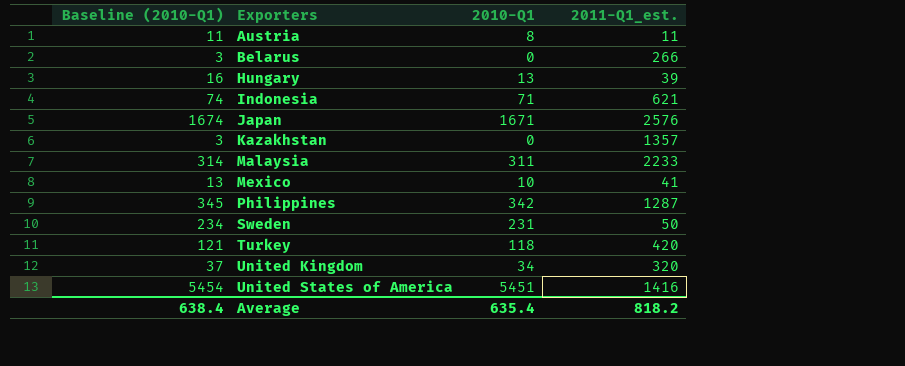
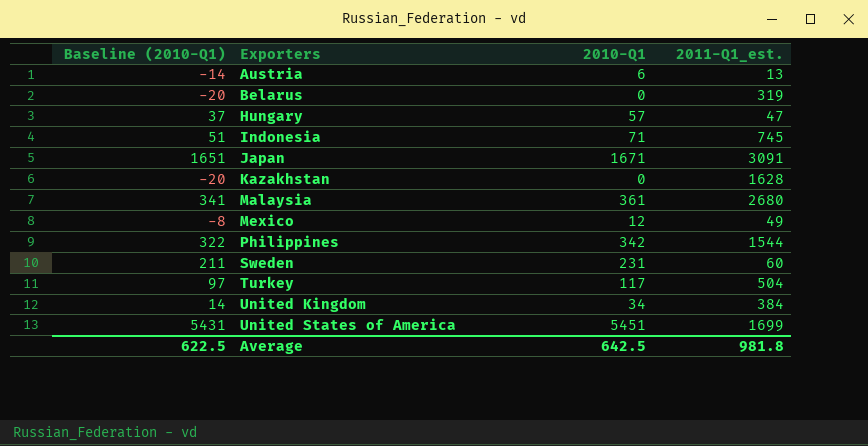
column Baseline (2010-Q1) | formula: [2010-Q1] + 3 -> [2010-Q1] - 20
Austria | 2010-Q1: 8 -> 6
Austria | 2011-Q1_est.: 11 -> 13
Belarus | 2011-Q1_est.: 266 -> 319
Hungary | 2010-Q1: 13 -> 57
Hungary | 2011-Q1_est.: 39 -> 47
Indonesia | 2011-Q1_est.: 621 -> 745
Japan | 2011-Q1_est.: 2576 -> 3091
Kazakhstan | 2011-Q1_est.: 1357 -> 1628
Malaysia | 2010-Q1: 311 -> 361
Malaysia | 2011-Q1_est.: 2233 -> 2680
Mexico | 2010-Q1: 10 -> 12
Mexico | 2011-Q1_est.: 41 -> 49
Philippines | 2011-Q1_est.: 1287 -> 1544
Sweden | 2011-Q1_est.: 50 -> 60
Turkey | 2010-Q1: 118 -> 117
Turkey | 2011-Q1_est.: 420 -> 504
United Kingdom | 2011-Q1_est.: 320 -> 384
United States of America | 2011-Q1_est.: 1416 -> 1699
Average | Baseline (2010-Q1): 638.4 -> 622.5
Average | 2010-Q1: 635.4 -> 642.5
Average | 2011-Q1_est.: 818.2 -> 981.8

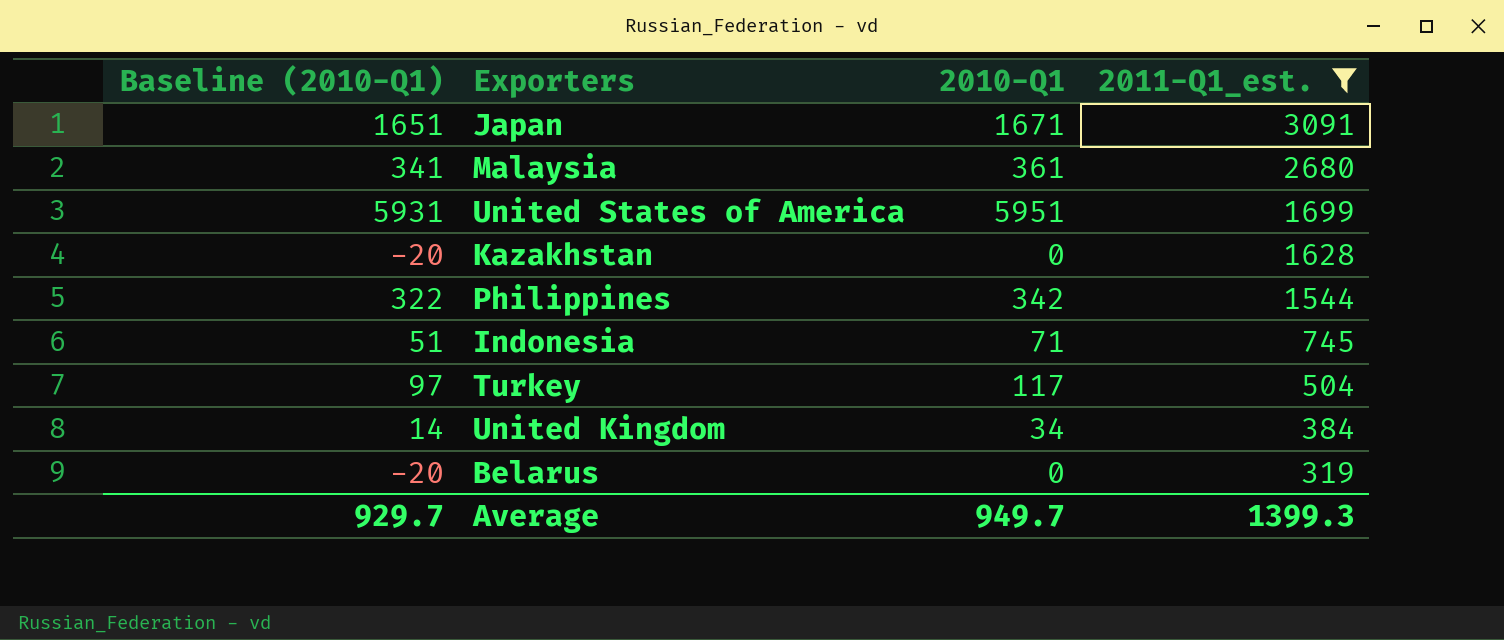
filter: none -> 2011-Q1_est. >= 319
row order: Exporters ascending -> 2011-Q1_est. descending
United States of America | Baseline (2010-Q1): 5431 -> 5931
United States of America | 2010-Q1: 5451 -> 5951
Average | Baseline (2010-Q1): 622.5 -> 929.7
Average | 2010-Q1: 642.5 -> 949.7
Average | 2011-Q1_est.: 981.8 -> 1399.3

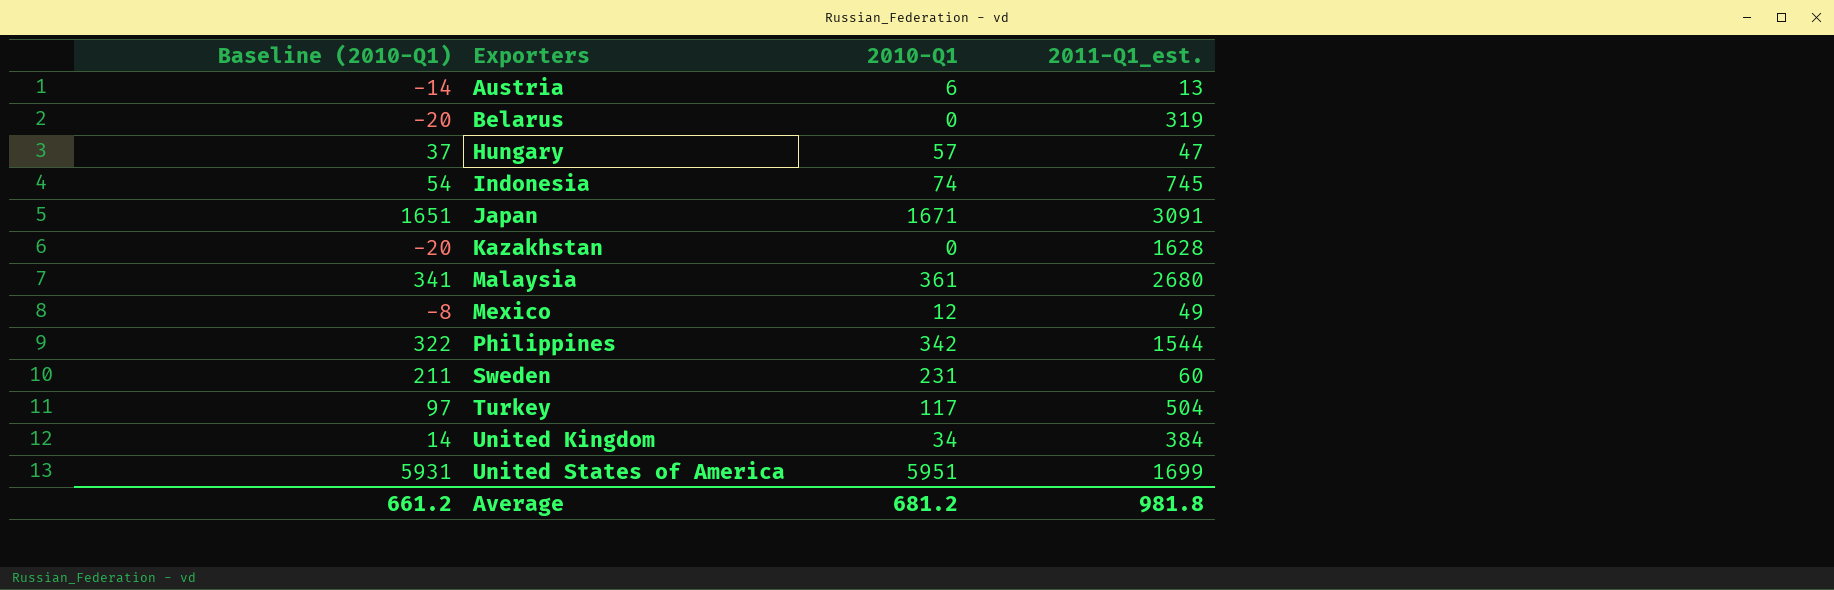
filter: 2011-Q1_est. >= 319 -> none
row order: 2011-Q1_est. descending -> Exporters ascending
Indonesia | Baseline (2010-Q1): 51 -> 54
Indonesia | 2010-Q1: 71 -> 74
Average | Baseline (2010-Q1): 929.7 -> 661.2
Average | 2010-Q1: 949.7 -> 681.2
Average | 2011-Q1_est.: 1399.3 -> 981.8

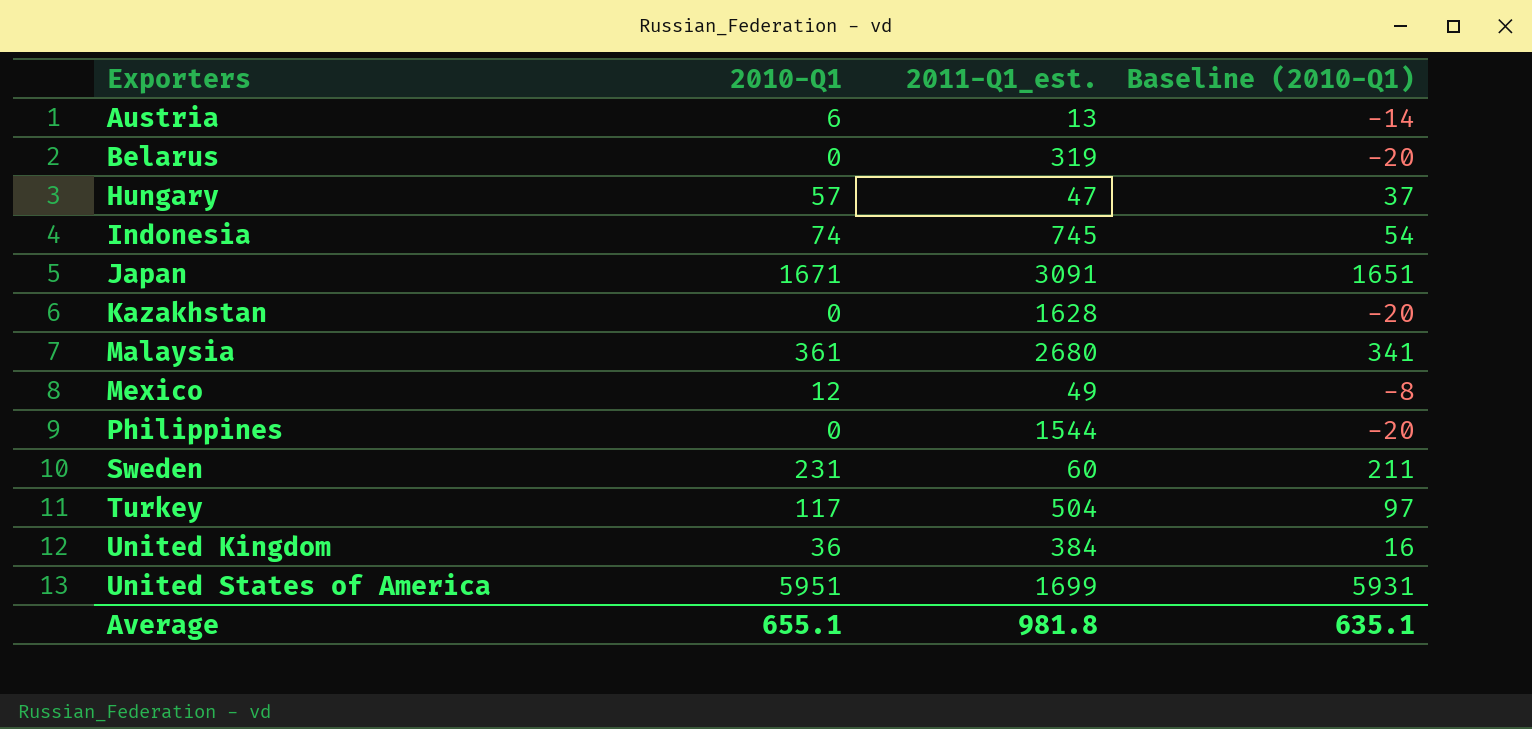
column Baseline (2010-Q1) | position: 1 -> 4
Philippines | 2010-Q1: 342 -> 0
Philippines | Baseline (2010-Q1): 322 -> -20
United Kingdom | 2010-Q1: 34 -> 36
United Kingdom | Baseline (2010-Q1): 14 -> 16
Average | 2010-Q1: 681.2 -> 655.1
Average | Baseline (2010-Q1): 661.2 -> 635.1

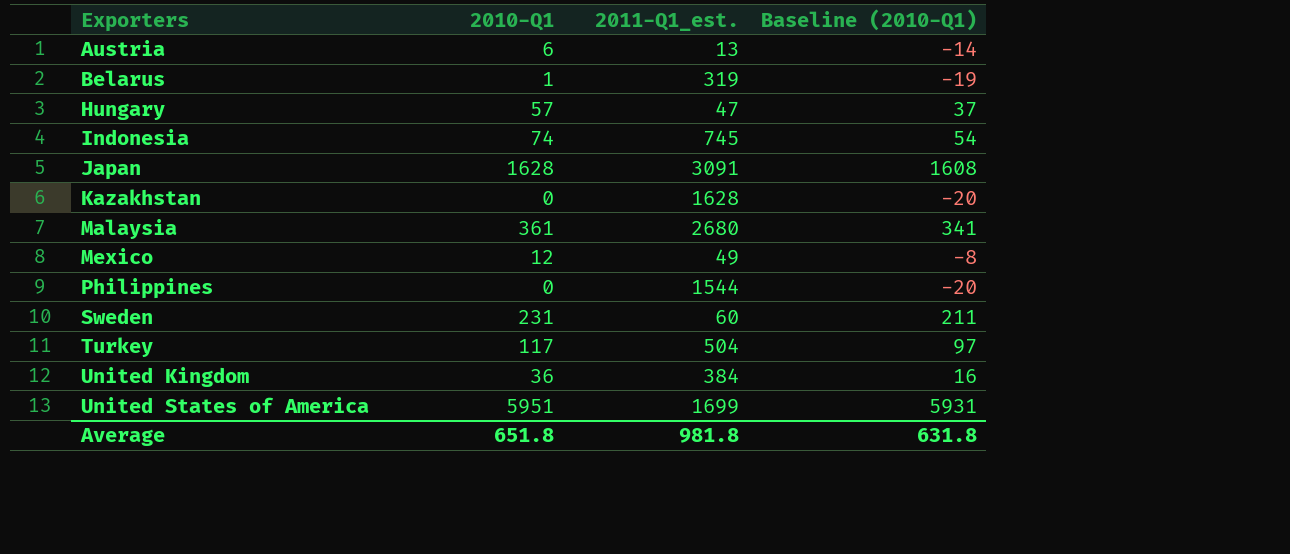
Belarus | 2010-Q1: 0 -> 1
Belarus | Baseline (2010-Q1): -20 -> -19
Japan | 2010-Q1: 1671 -> 1628
Japan | Baseline (2010-Q1): 1651 -> 1608
Average | 2010-Q1: 655.1 -> 651.8
Average | Baseline (2010-Q1): 635.1 -> 631.8

